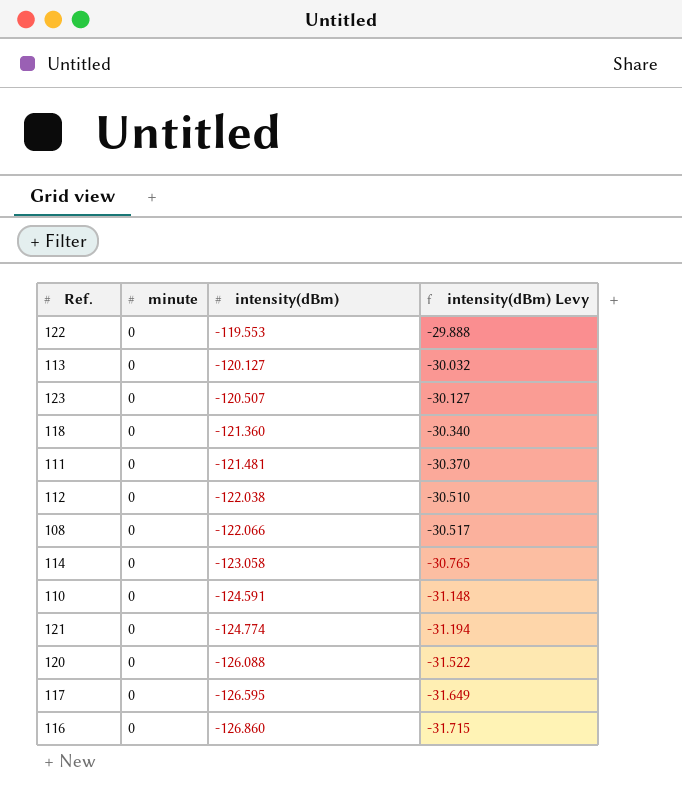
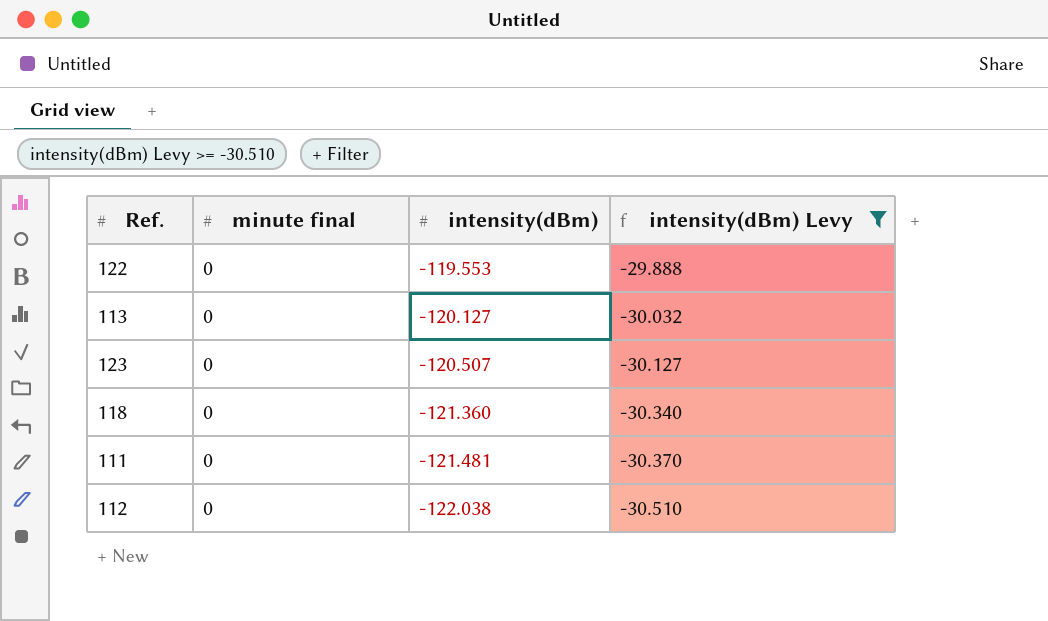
filter: none -> intensity(dBm) Levy >= -30.510
column name: minute -> minute final

